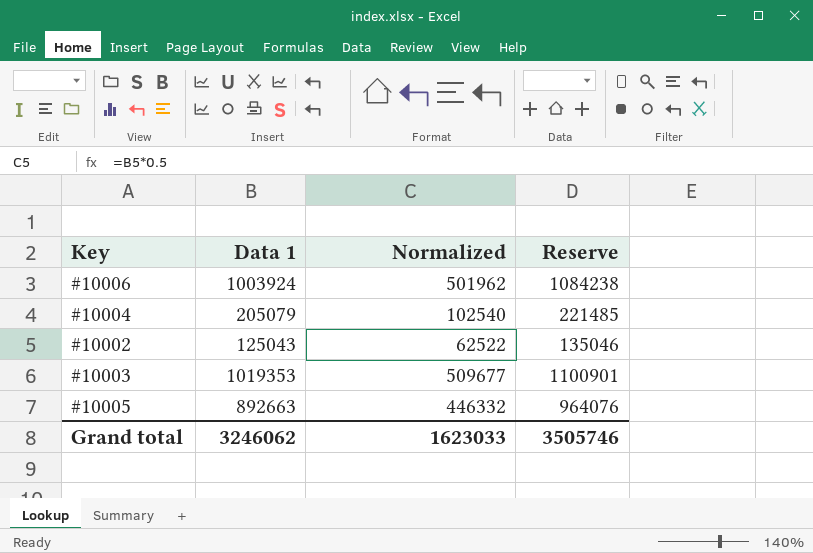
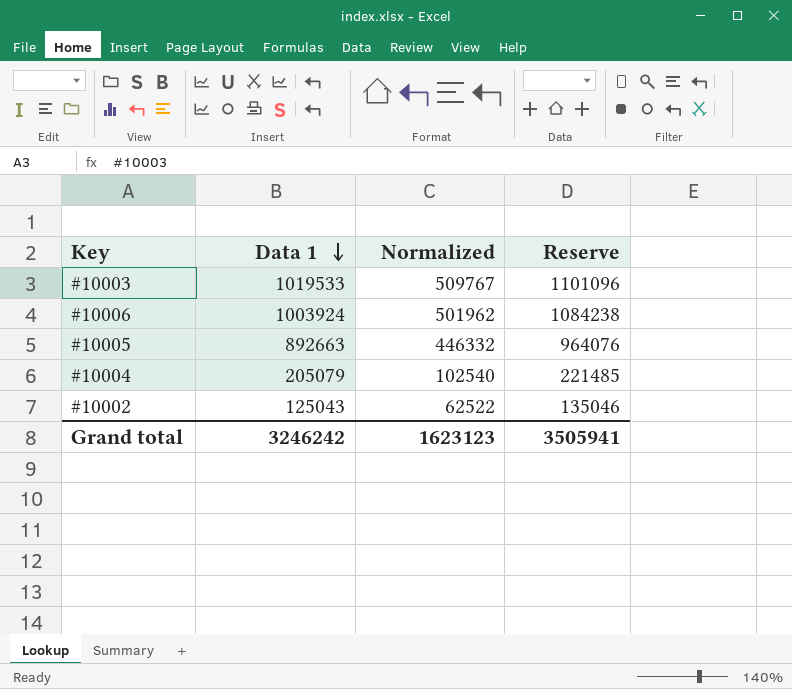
row order: none -> Data 1 descending
#10003 | Data 1: 1019353 -> 1019533
#10003 | Normalized: 509677 -> 509767
#10003 | Reserve: 1100901 -> 1101096
Grand total | Data 1: 3246062 -> 3246242
Grand total | Normalized: 1623033 -> 1623123
Grand total | Reserve: 3505746 -> 3505941

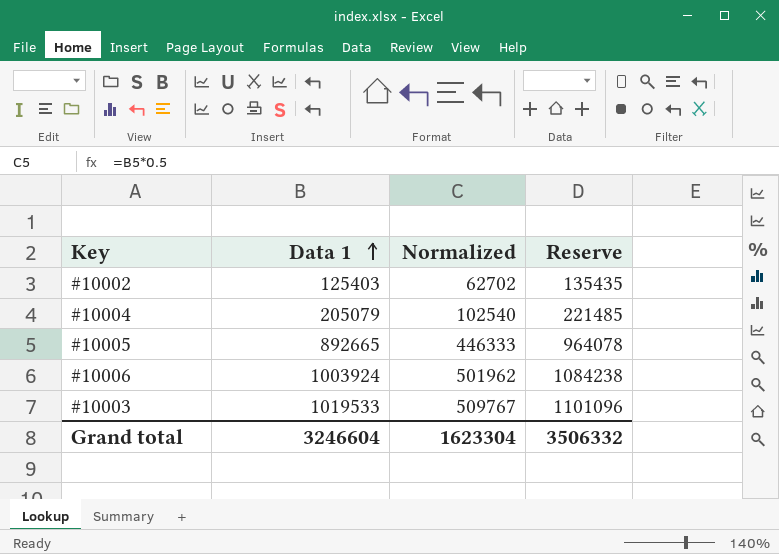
row order: Data 1 descending -> Data 1 ascending
#10002 | Data 1: 125043 -> 125403
#10002 | Normalized: 62522 -> 62702
#10002 | Reserve: 135046 -> 135435
#10005 | Data 1: 892663 -> 892665
#10005 | Normalized: 446332 -> 446333
#10005 | Reserve: 964076 -> 964078
Grand total | Data 1: 3246242 -> 3246604
Grand total | Normalized: 1623123 -> 1623304
Grand total | Reserve: 3505941 -> 3506332

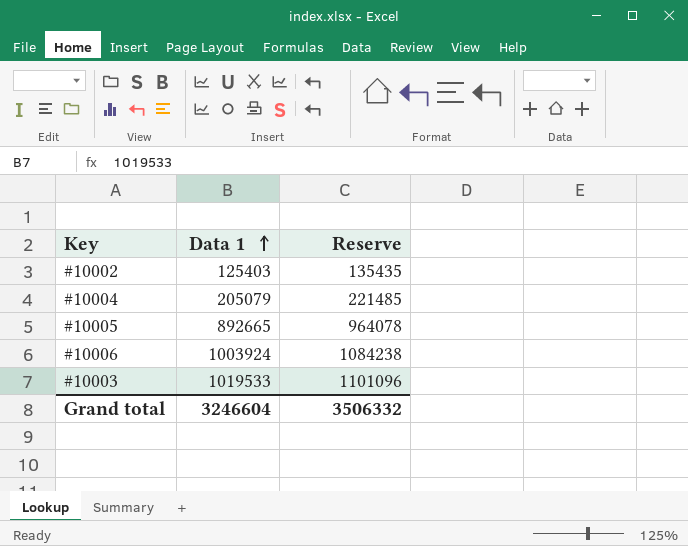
column Normalized | formula: [Data 1] * 0.5 -> none

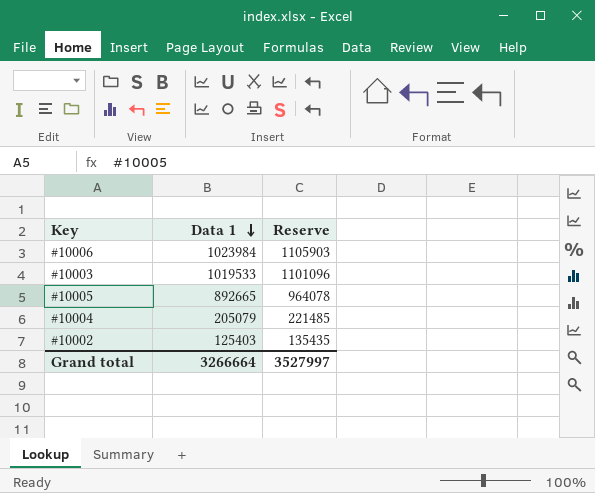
row order: Data 1 ascending -> Data 1 descending
#10006 | Data 1: 1003924 -> 1023984
#10006 | Reserve: 1084238 -> 1105903
Grand total | Data 1: 3246604 -> 3266664
Grand total | Reserve: 3506332 -> 3527997

